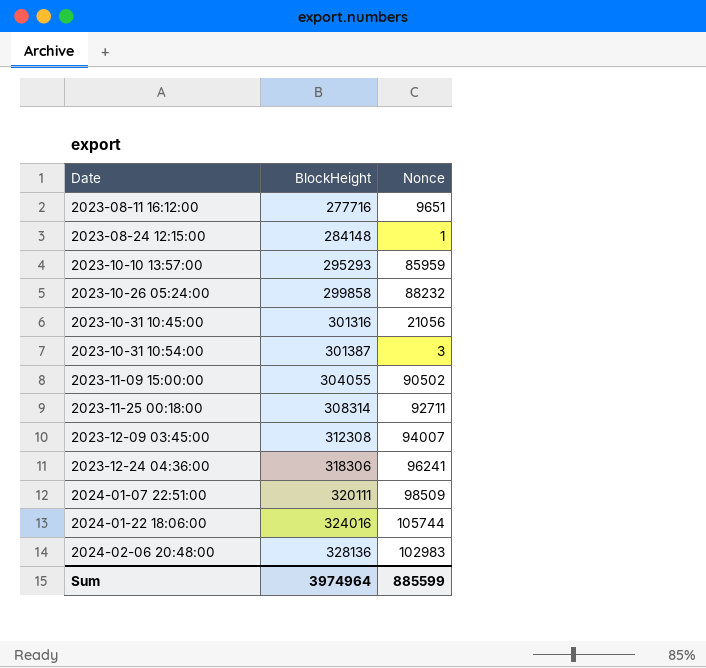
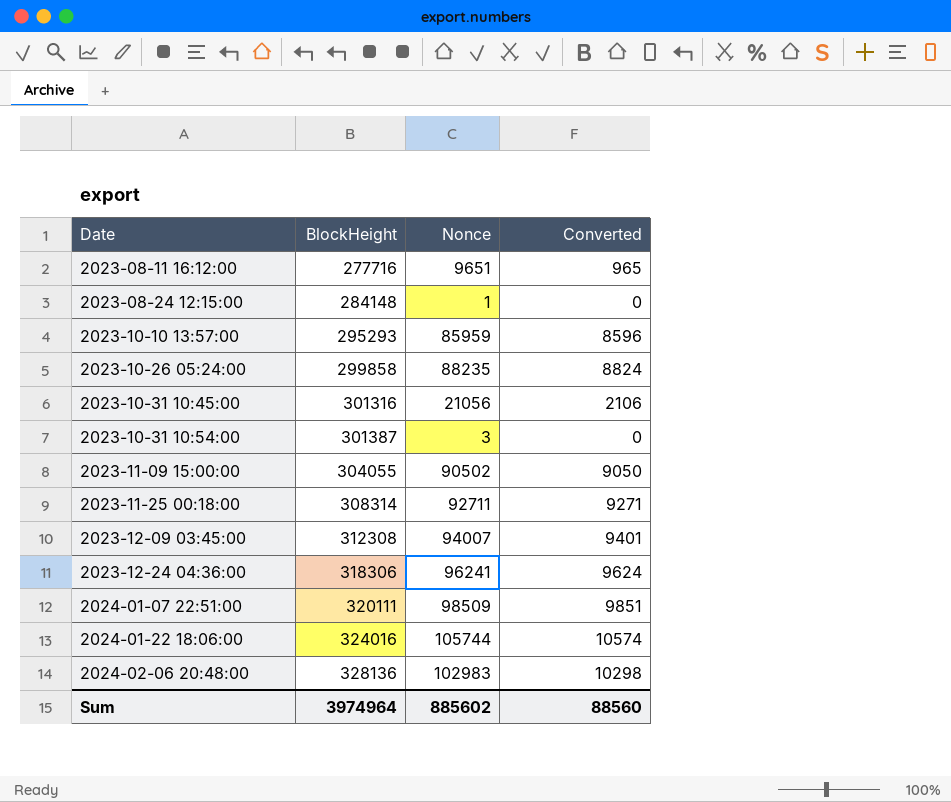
column Converted | formula: none -> [Nonce] * 0.1
2023-10-26 05:24:00 | Nonce: 88232 -> 88235
Sum | Nonce: 885599 -> 885602

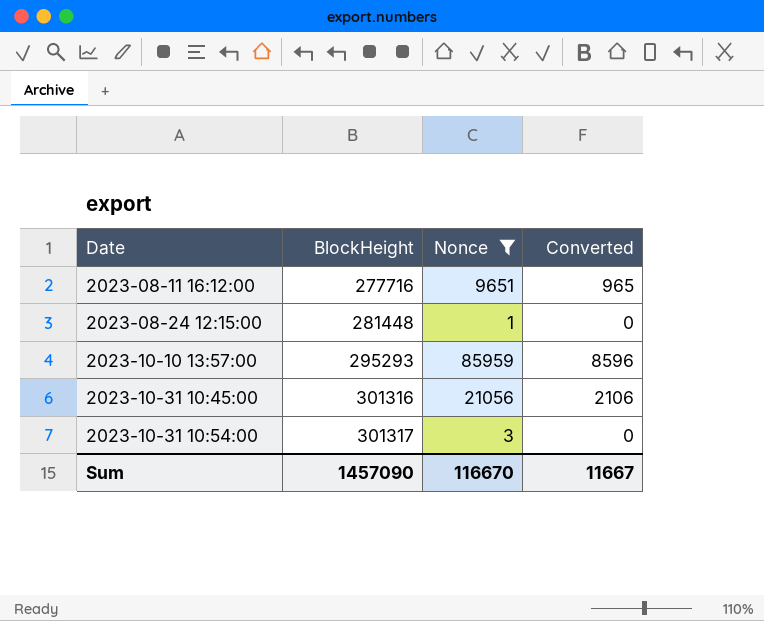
filter: none -> Nonce <= 85959
2023-08-24 12:15:00 | BlockHeight: 284148 -> 281448
2023-10-31 10:54:00 | BlockHeight: 301387 -> 301317
Sum | BlockHeight: 3974964 -> 1457090
Sum | Nonce: 885602 -> 116670
Sum | Converted: 88560 -> 11667

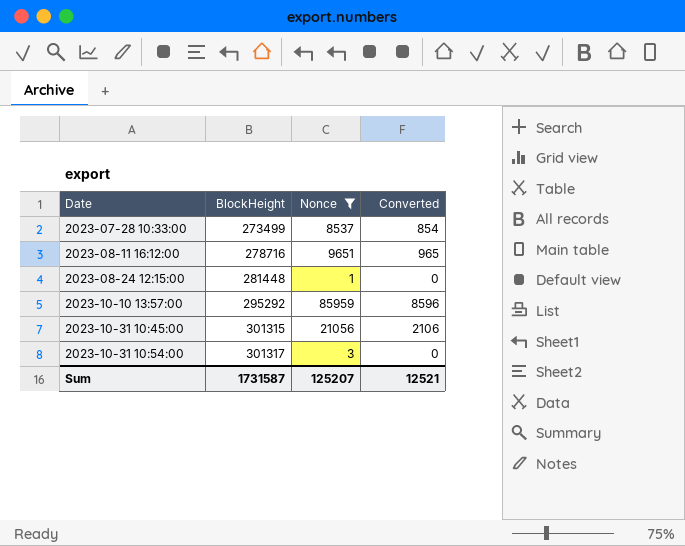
row 2023-07-28 10:33:00: none -> 273499 | 8537 | 854
2023-08-11 16:12:00 | BlockHeight: 277716 -> 278716
2023-10-10 13:57:00 | BlockHeight: 295293 -> 295292
2023-10-31 10:45:00 | BlockHeight: 301316 -> 301315
Sum | BlockHeight: 1457090 -> 1731587
Sum | Nonce: 116670 -> 125207
Sum | Converted: 11667 -> 12521

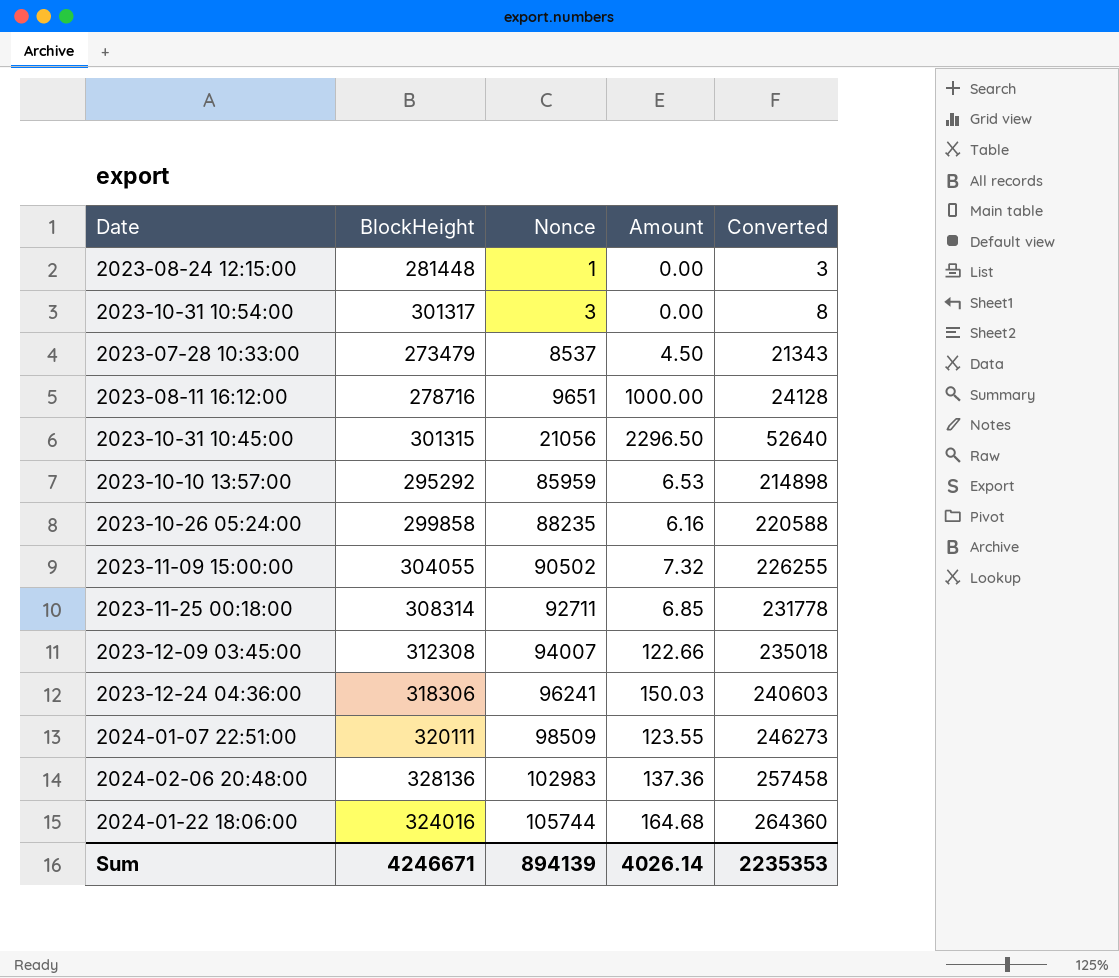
filter: Nonce <= 85959 -> none
row order: Date ascending -> Nonce ascending
column Amount | position: none -> 4
column Converted | formula: [Nonce] * 0.1 -> [Nonce] * 2.5
2023-07-28 10:33:00 | BlockHeight: 273499 -> 273479
Sum | BlockHeight: 1731587 -> 4246671
Sum | Nonce: 125207 -> 894139
Sum | Converted: 12521 -> 2235353

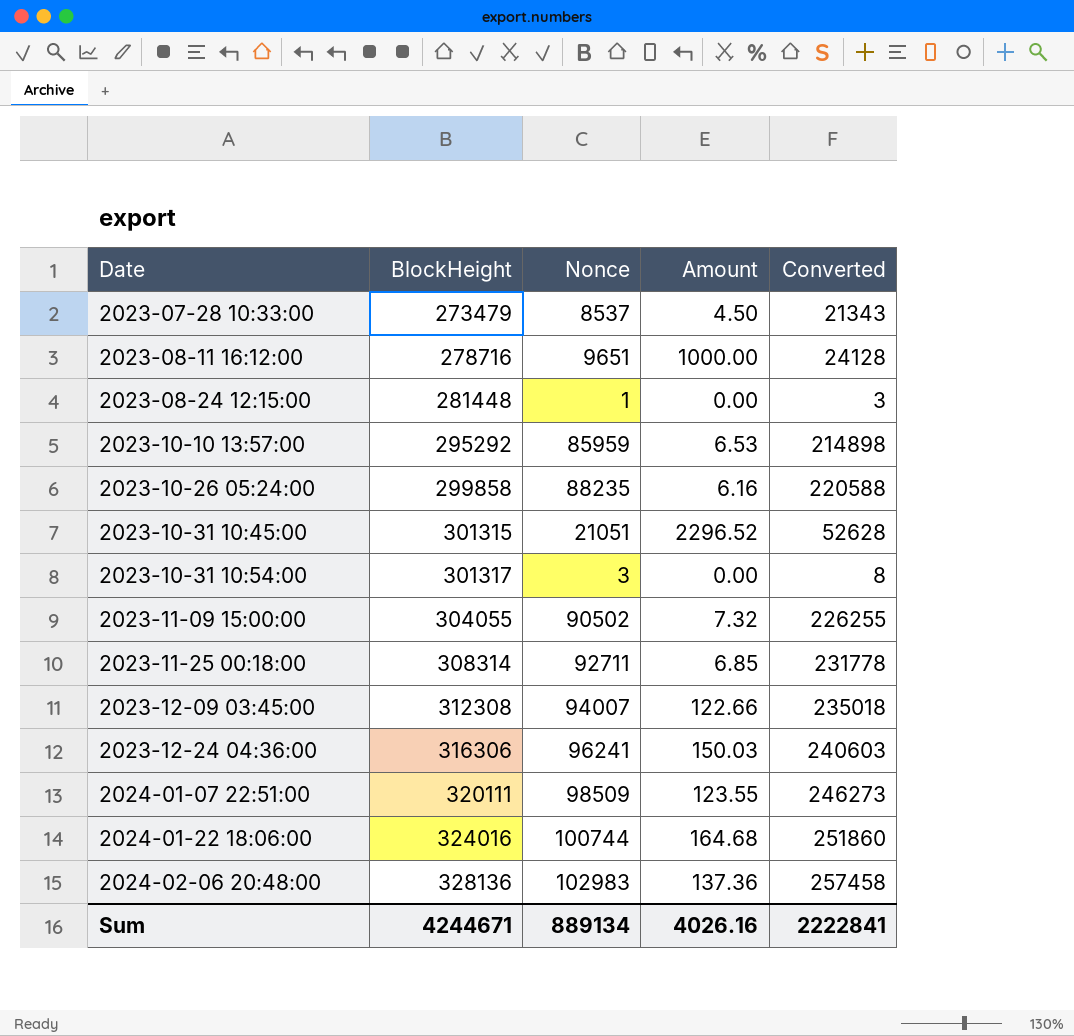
row order: Nonce ascending -> Date ascending
2023-10-31 10:45:00 | Nonce: 21056 -> 21051
2023-10-31 10:45:00 | Amount: 2296.50 -> 2296.52
2023-10-31 10:45:00 | Converted: 52640 -> 52628
2023-12-24 04:36:00 | BlockHeight: 318306 -> 316306
2024-01-22 18:06:00 | Nonce: 105744 -> 100744
2024-01-22 18:06:00 | Converted: 264360 -> 251860
Sum | BlockHeight: 4246671 -> 4244671
Sum | Nonce: 894139 -> 889134
Sum | Amount: 4026.14 -> 4026.16
Sum | Converted: 2235353 -> 2222841

